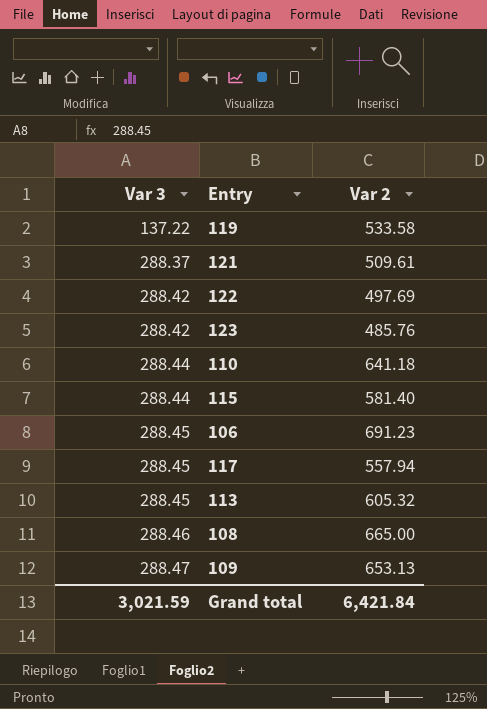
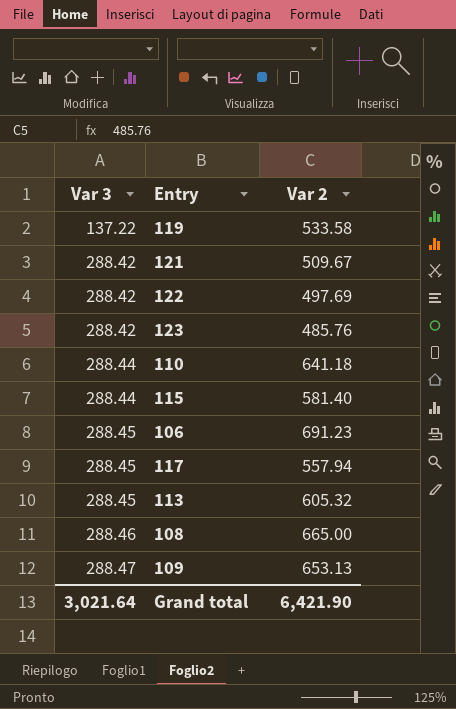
121 | Var 3: 288.37 -> 288.42
121 | Var 2: 509.61 -> 509.67
Grand total | Var 3: 3,021.59 -> 3,021.64
Grand total | Var 2: 6,421.84 -> 6,421.90

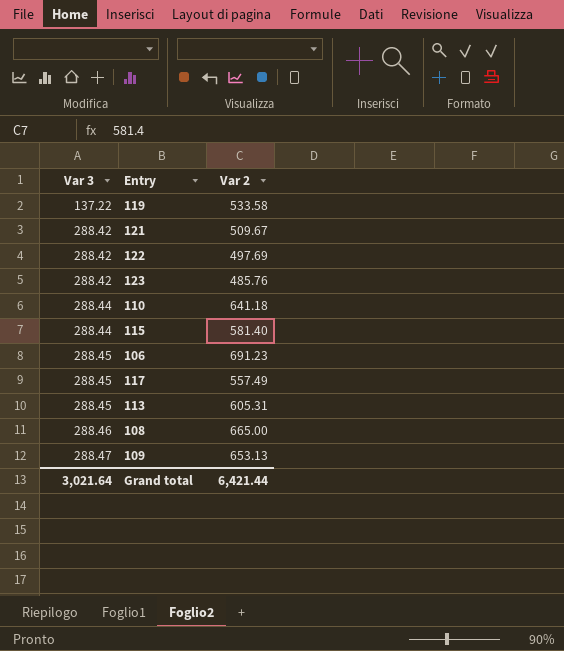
117 | Var 2: 557.94 -> 557.49
113 | Var 2: 605.32 -> 605.31
Grand total | Var 2: 6,421.90 -> 6,421.44

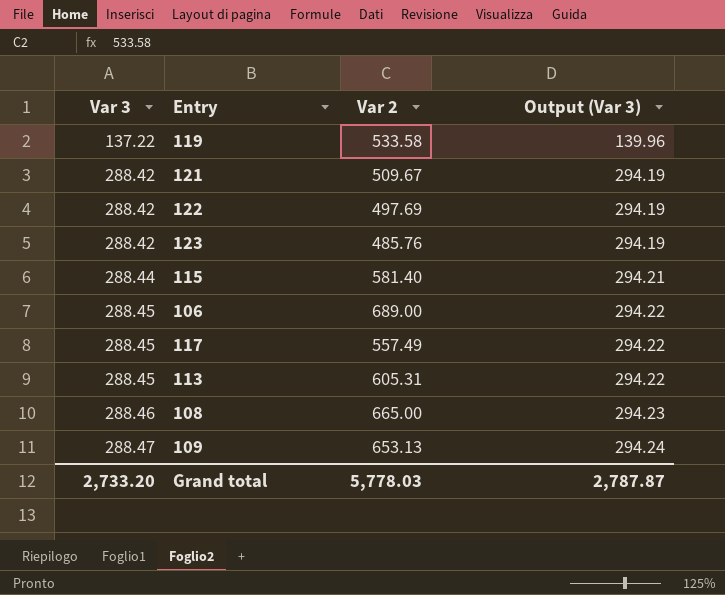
column Output (Var 3) | formula: none -> [Var 3] * 1.02
row 110: 288.44 | 641.18 -> none
106 | Var 2: 691.23 -> 689.00
Grand total | Var 3: 3,021.64 -> 2,733.20
Grand total | Var 2: 6,421.44 -> 5,778.03

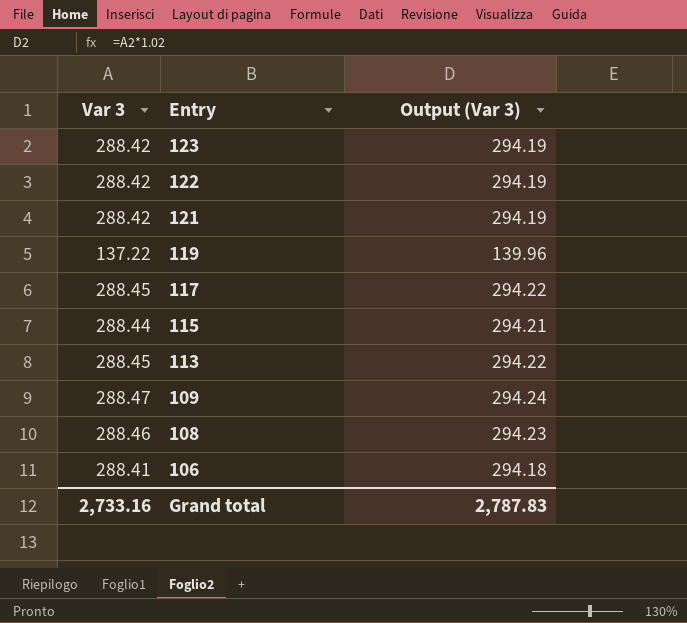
row order: Var 3 ascending -> Entry descending
column Var 2 | position: 3 -> none
106 | Var 3: 288.45 -> 288.41
106 | Output (Var 3): 294.22 -> 294.18
Grand total | Var 3: 2,733.20 -> 2,733.16
Grand total | Output (Var 3): 2,787.87 -> 2,787.83

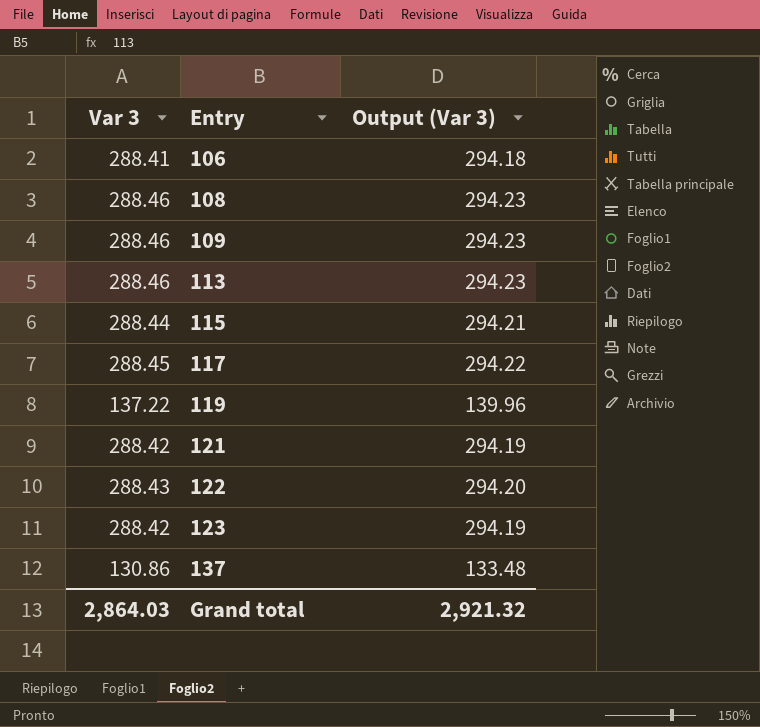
row order: Entry descending -> Entry ascending
109 | Var 3: 288.47 -> 288.46
109 | Output (Var 3): 294.24 -> 294.23
113 | Var 3: 288.45 -> 288.46
113 | Output (Var 3): 294.22 -> 294.23
122 | Var 3: 288.42 -> 288.43
122 | Output (Var 3): 294.19 -> 294.20
row 137: none -> 130.86 | 133.48
Grand total | Var 3: 2,733.16 -> 2,864.03
Grand total | Output (Var 3): 2,787.83 -> 2,921.32

